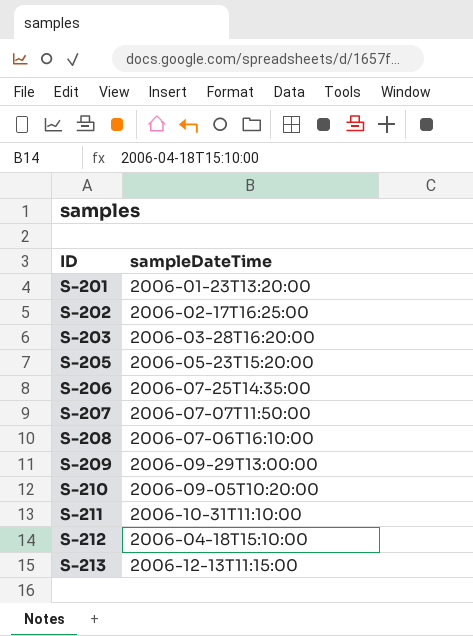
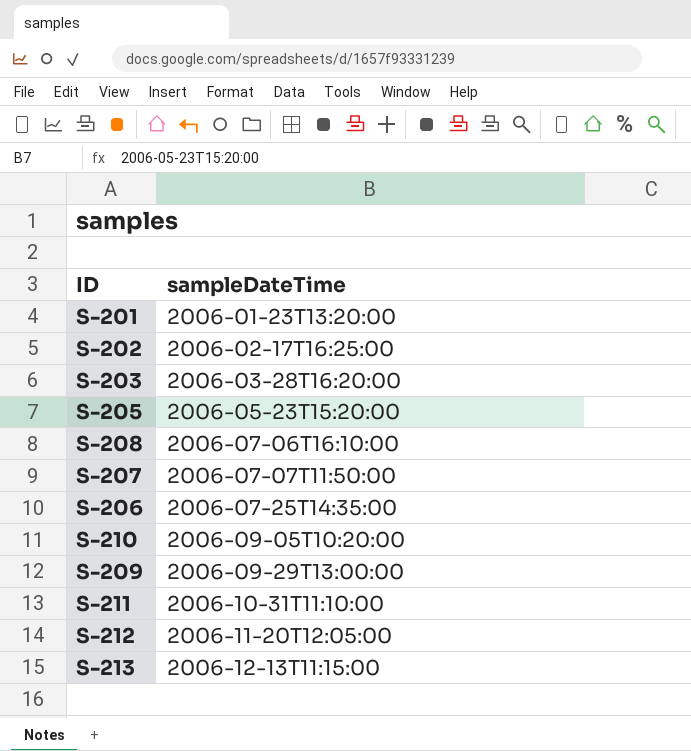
row order: ID ascending -> sampleDateTime ascending
S-212 | sampleDateTime: 2006-04-18T15:10:00 -> 2006-11-20T12:05:00

